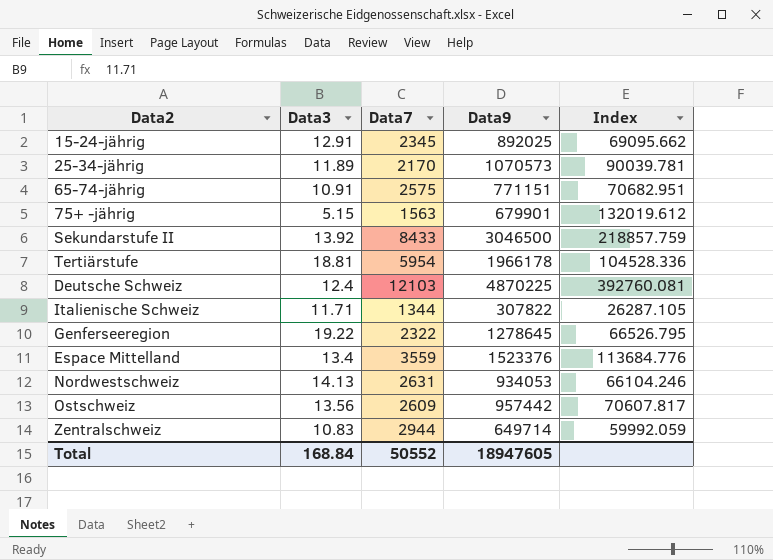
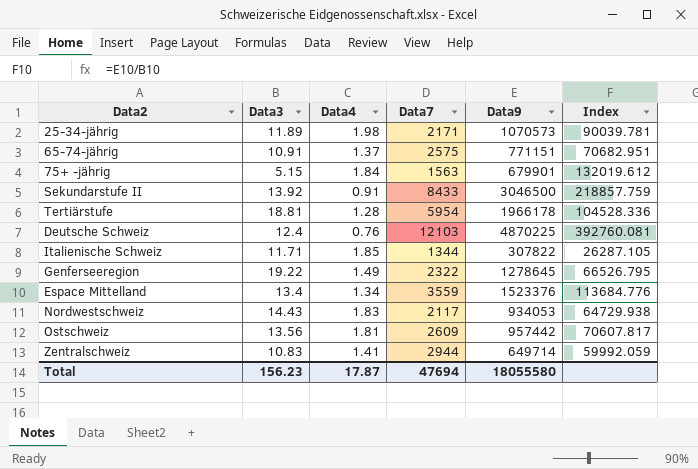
column Data4 | position: none -> 3
row 15-24-jährig: 12.91 | 2345 | 892025 | 69095.662 -> none
25-34-jährig | Data7: 2170 -> 2171
Nordwestschweiz | Data3: 14.13 -> 14.43
Nordwestschweiz | Data7: 2631 -> 2117
Nordwestschweiz | Index: 66104.246 -> 64729.938
Total | Data3: 168.84 -> 156.23
Total | Data7: 50552 -> 47694
Total | Data9: 18947605 -> 18055580

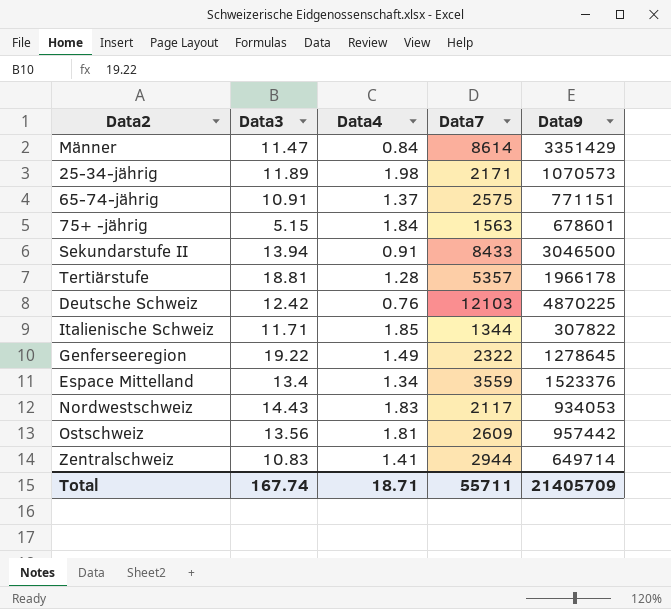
column Index | formula: [Data9] / [Data3] -> none
row Männer: none -> 11.47 | 0.84 | 8614 | 3351429
75+ -jährig | Data9: 679901 -> 678601
Sekundarstufe II | Data3: 13.92 -> 13.94
Tertiärstufe | Data7: 5954 -> 5357
Deutsche Schweiz | Data3: 12.4 -> 12.42
Total | Data3: 156.23 -> 167.74
Total | Data4: 17.87 -> 18.71
Total | Data7: 47694 -> 55711
Total | Data9: 18055580 -> 21405709

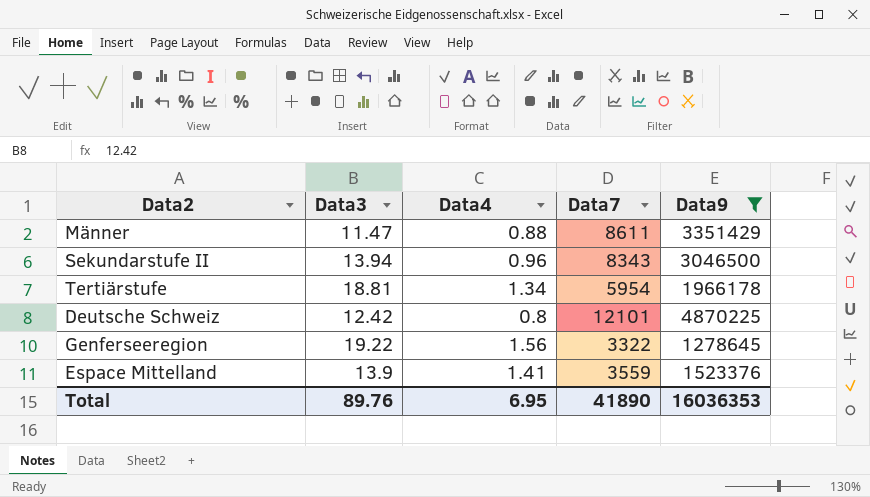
filter: none -> Data9 >= 1278645
Männer | Data4: 0.84 -> 0.88
Männer | Data7: 8614 -> 8611
Sekundarstufe II | Data4: 0.91 -> 0.96
Sekundarstufe II | Data7: 8433 -> 8343
Tertiärstufe | Data4: 1.28 -> 1.34
Tertiärstufe | Data7: 5357 -> 5954
Deutsche Schweiz | Data4: 0.76 -> 0.8
Deutsche Schweiz | Data7: 12103 -> 12101
Genferseeregion | Data4: 1.49 -> 1.56
Genferseeregion | Data7: 2322 -> 3322
Espace Mittelland | Data3: 13.4 -> 13.9
Espace Mittelland | Data4: 1.34 -> 1.41
Total | Data3: 167.74 -> 89.76
Total | Data4: 18.71 -> 6.95
Total | Data7: 55711 -> 41890
Total | Data9: 21405709 -> 16036353

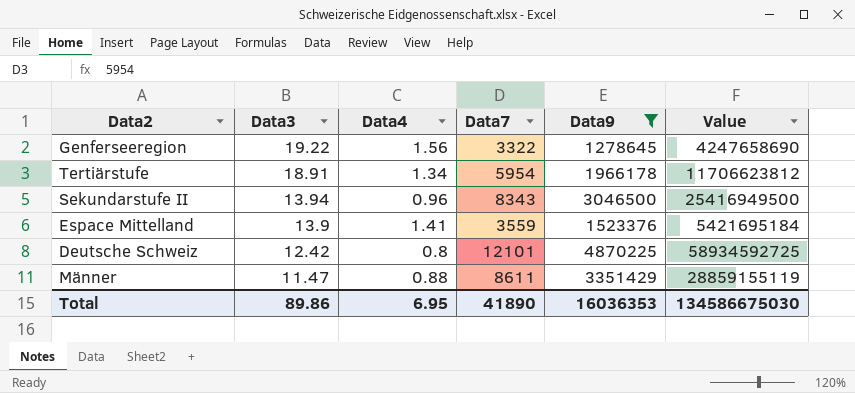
row order: none -> Data3 descending
column Value | formula: none -> [Data7] * [Data9]
Tertiärstufe | Data3: 18.81 -> 18.91
Total | Data3: 89.76 -> 89.86

